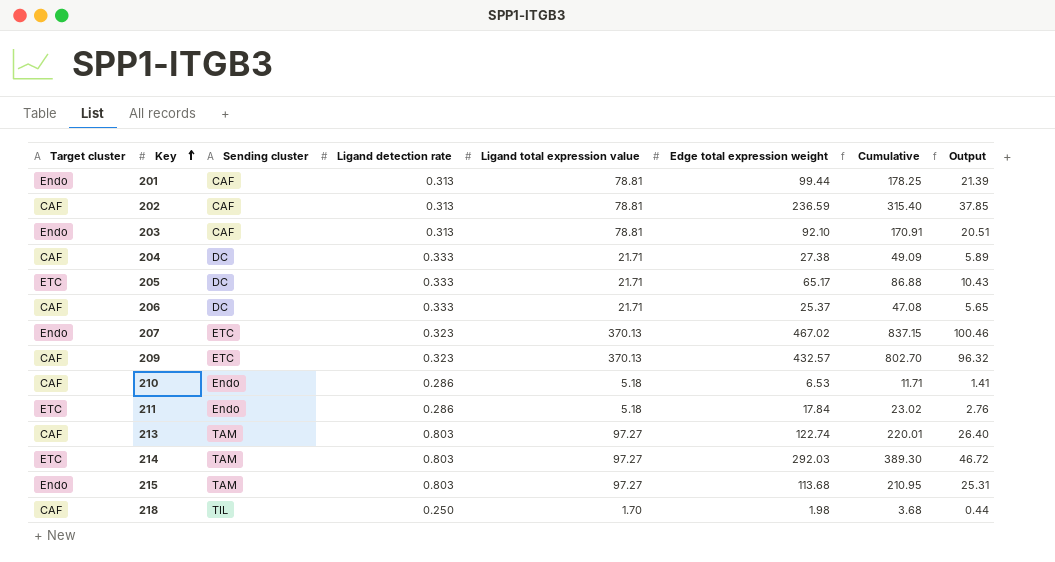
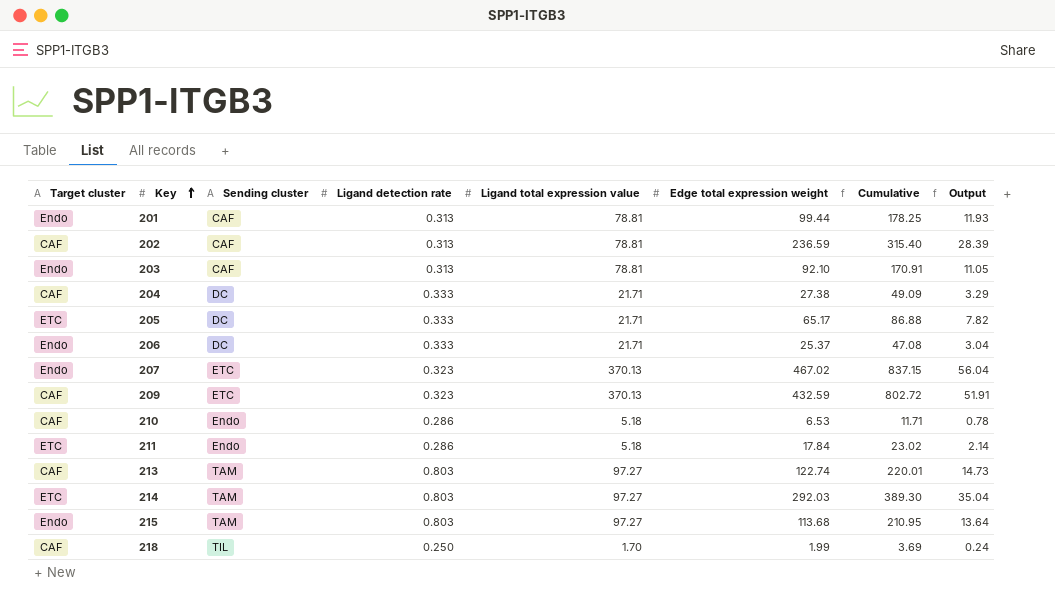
column Output | formula: [Cumulative] * 0.12 -> [Edge total expression weight] * 0.12
206 | Target cluster: CAF -> Endo
209 | Edge total expression weight: 432.57 -> 432.59
209 | Cumulative: 802.70 -> 802.72
218 | Edge total expression weight: 1.98 -> 1.99
218 | Cumulative: 3.68 -> 3.69

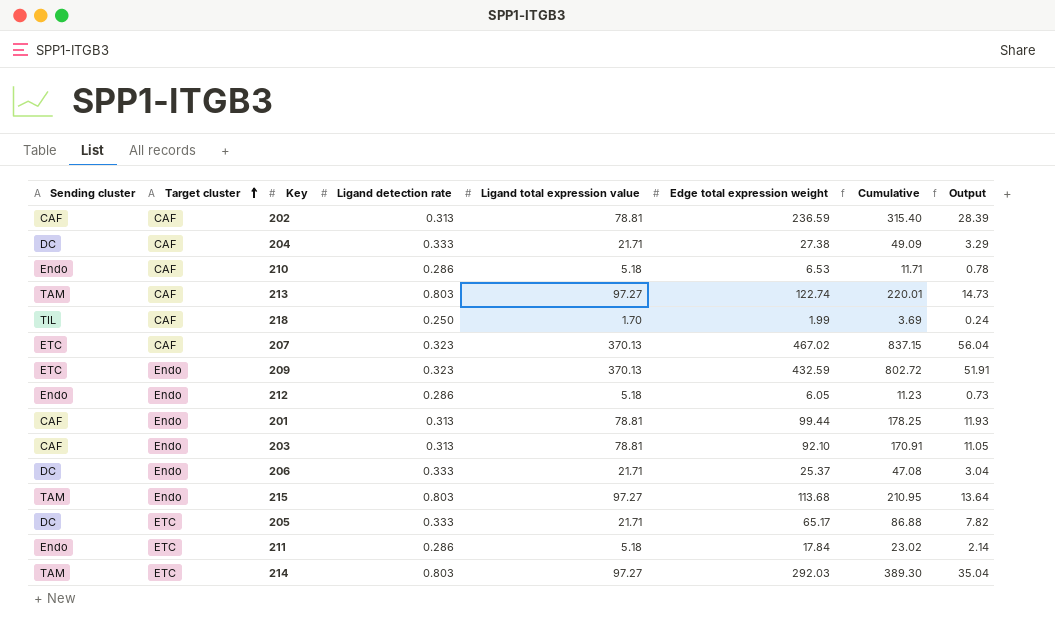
row order: Key ascending -> Target cluster ascending
column Sending cluster | position: 3 -> 1
207 | Target cluster: Endo -> CAF
209 | Target cluster: CAF -> Endo
row 212: none -> Endo | Endo | 0.286 | 5.18 | 6.05 | 11.23 | 0.73

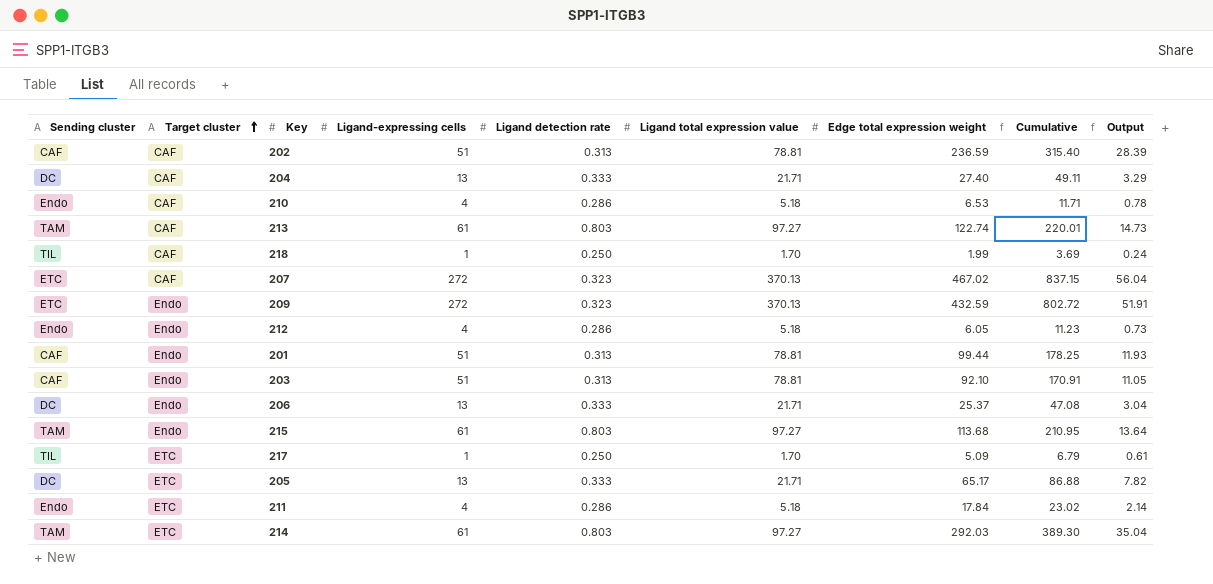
column Ligand-expressing cells | position: none -> 4
204 | Edge total expression weight: 27.38 -> 27.40
204 | Cumulative: 49.09 -> 49.11
row 217: none -> TIL | ETC | 1 | 0.250 | 1.70 | 5.09 | 6.79 | 0.61

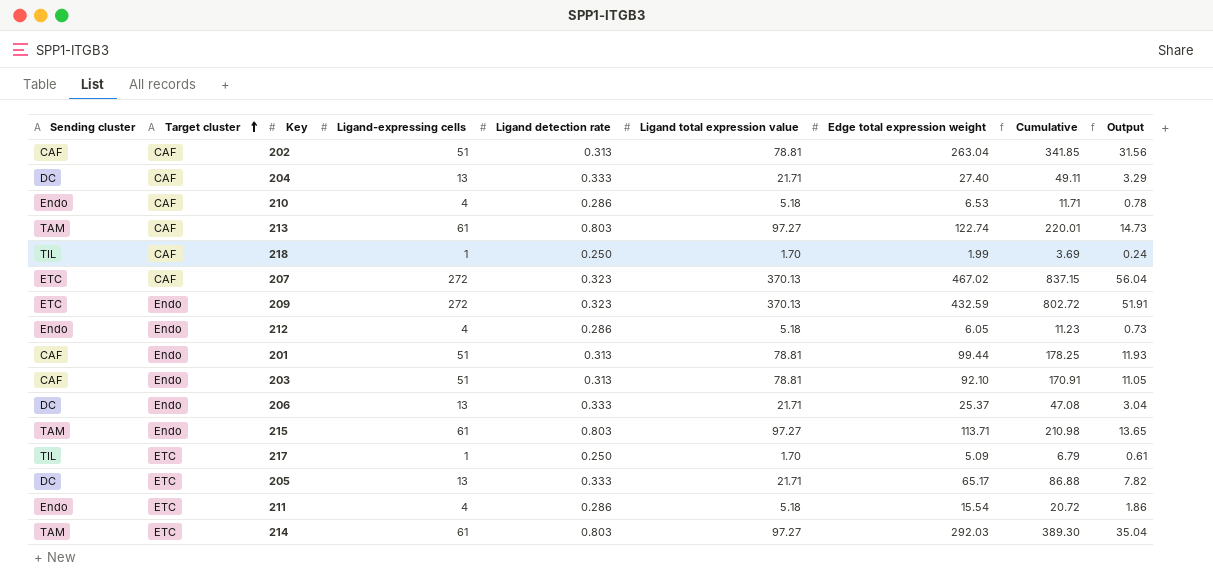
202 | Edge total expression weight: 236.59 -> 263.04
202 | Cumulative: 315.40 -> 341.85
202 | Output: 28.39 -> 31.56
215 | Edge total expression weight: 113.68 -> 113.71
215 | Cumulative: 210.95 -> 210.98
215 | Output: 13.64 -> 13.65
211 | Edge total expression weight: 17.84 -> 15.54
211 | Cumulative: 23.02 -> 20.72
211 | Output: 2.14 -> 1.86

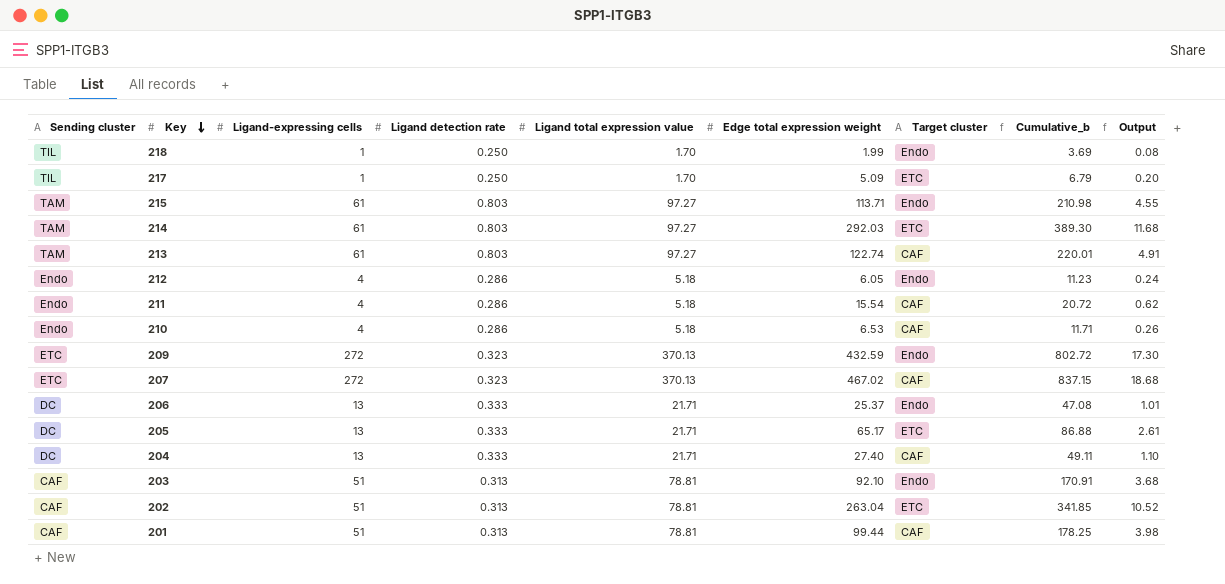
row order: Target cluster ascending -> Key descending
column Target cluster | position: 2 -> 7
column name: Cumulative -> Cumulative_b
column Output | formula: [Edge total expression weight] * 0.12 -> [Edge total expression weight] * 0.04
218 | Target cluster: CAF -> Endo
211 | Target cluster: ETC -> CAF
202 | Target cluster: CAF -> ETC
201 | Target cluster: Endo -> CAF

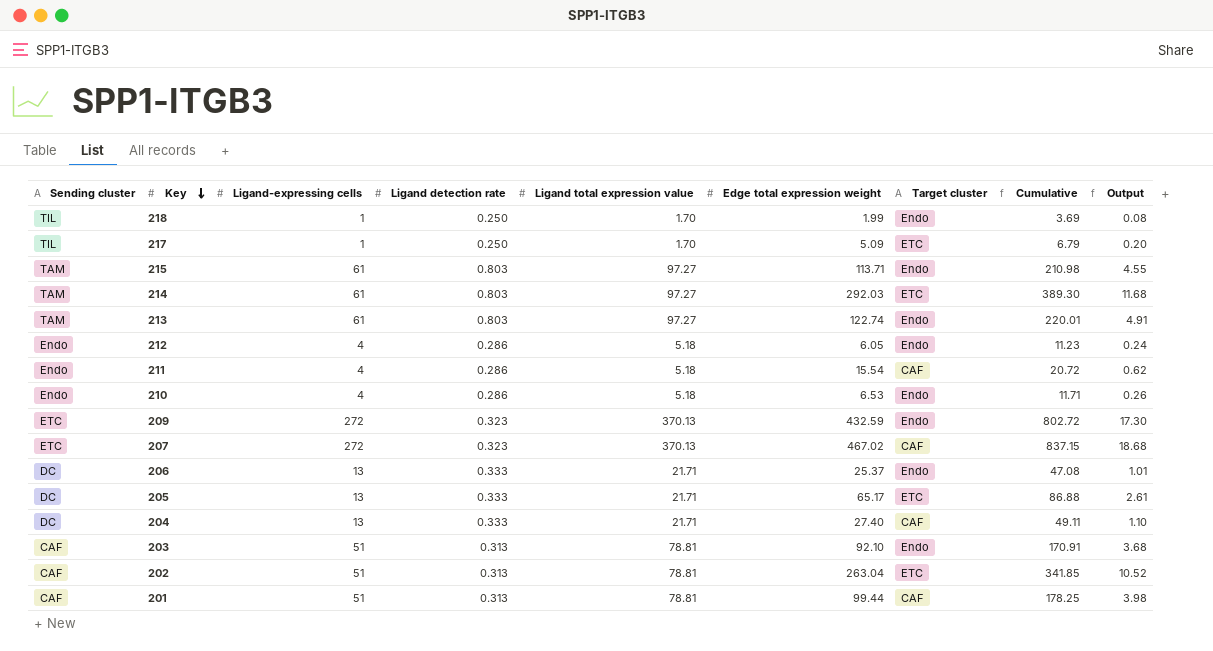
column name: Cumulative_b -> Cumulative
213 | Target cluster: CAF -> Endo
210 | Target cluster: CAF -> Endo

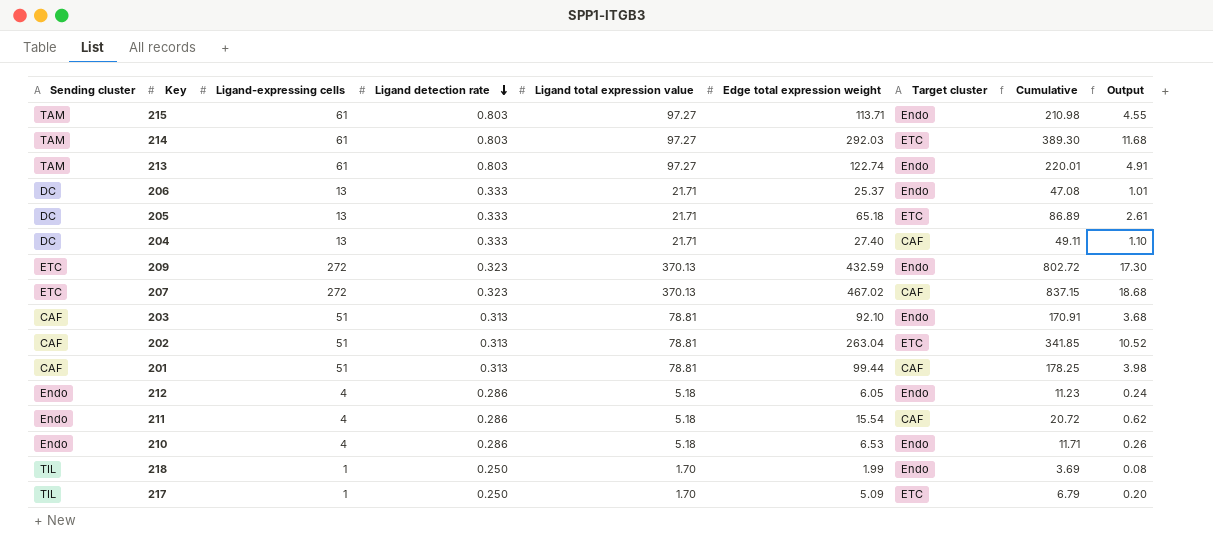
row order: Key descending -> Ligand detection rate descending
205 | Edge total expression weight: 65.17 -> 65.18
205 | Cumulative: 86.88 -> 86.89

